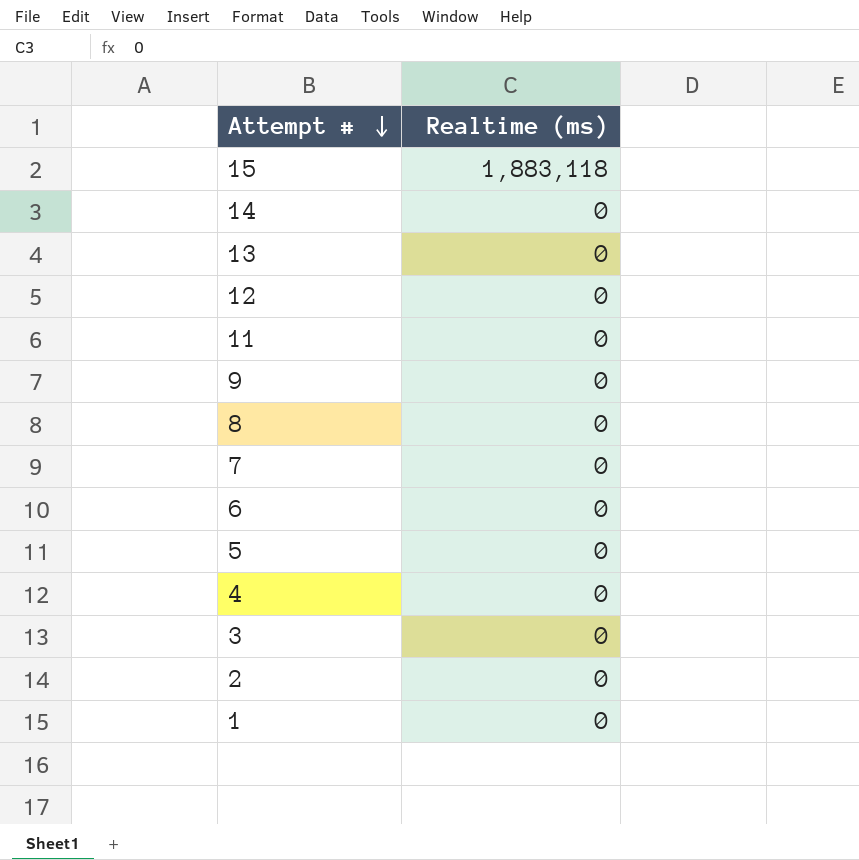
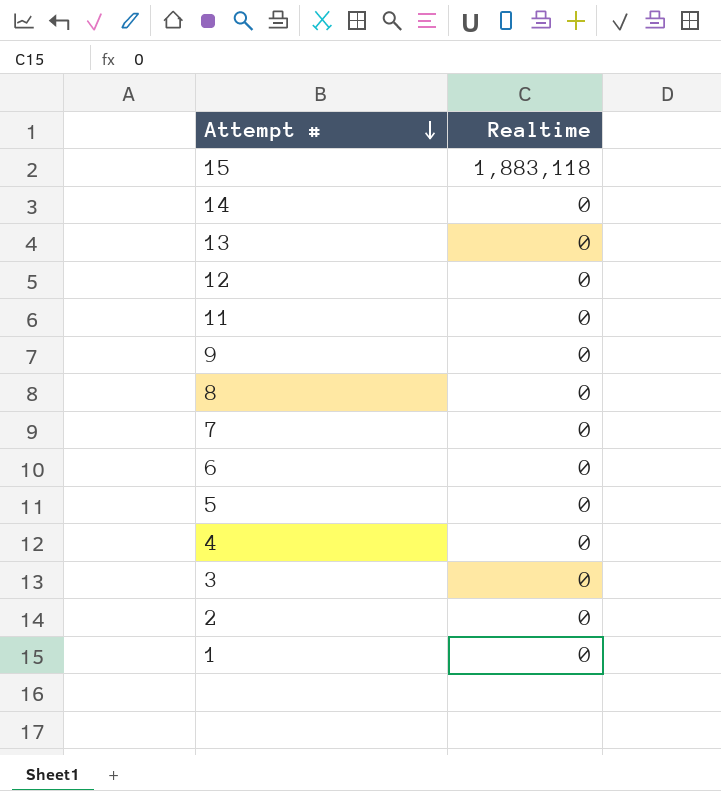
column name: Realtime (ms) -> Realtime

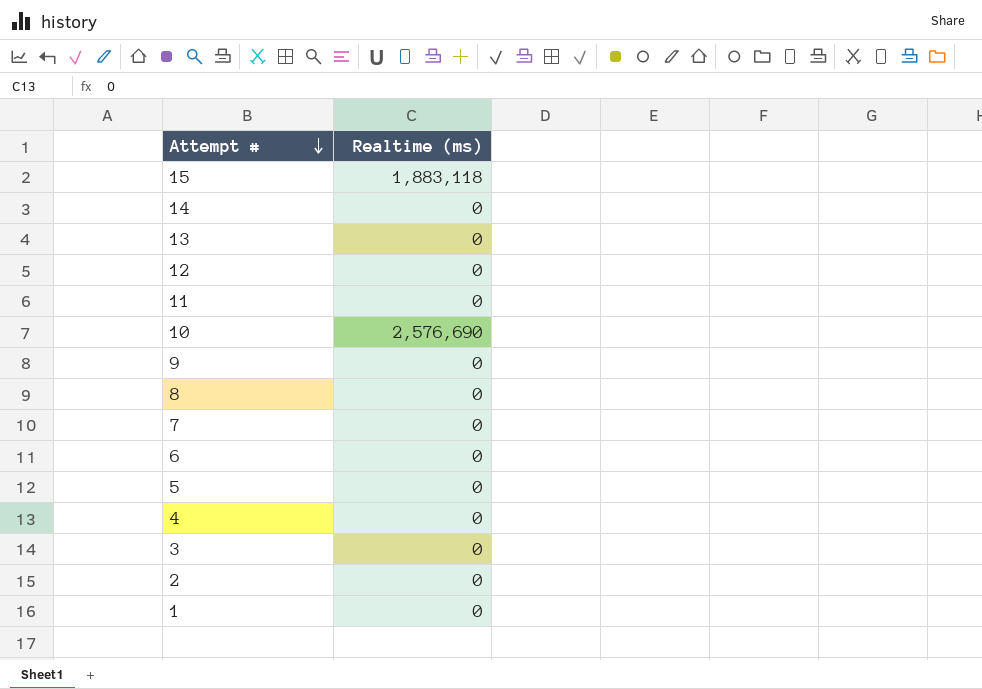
column name: Realtime -> Realtime (ms)
row 10: none -> 2,576,690

